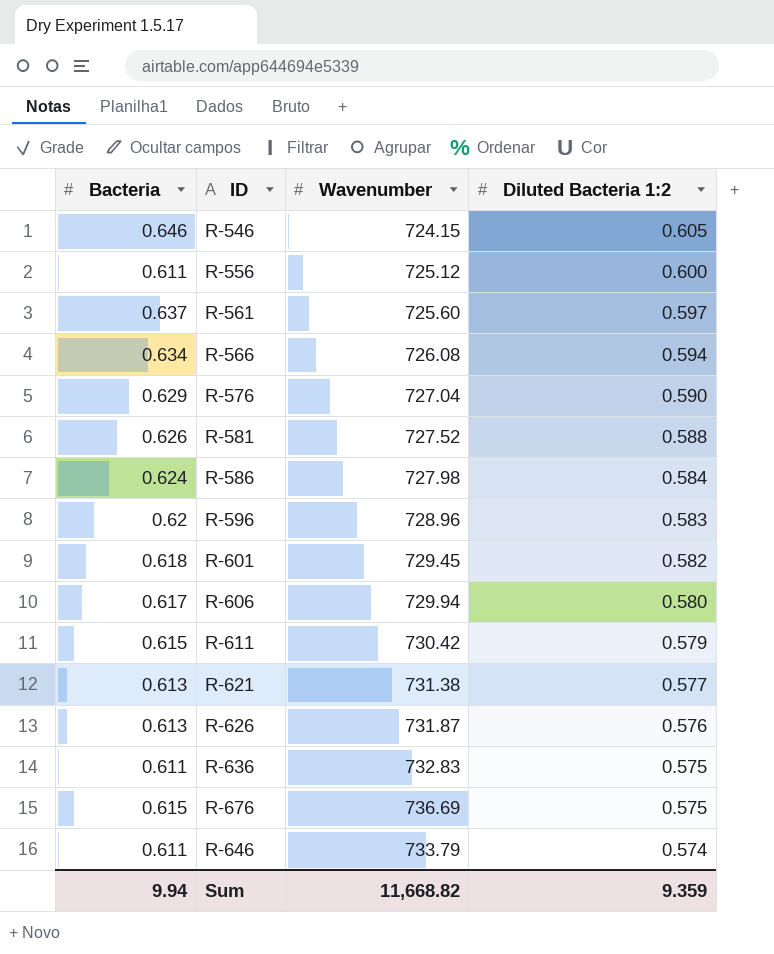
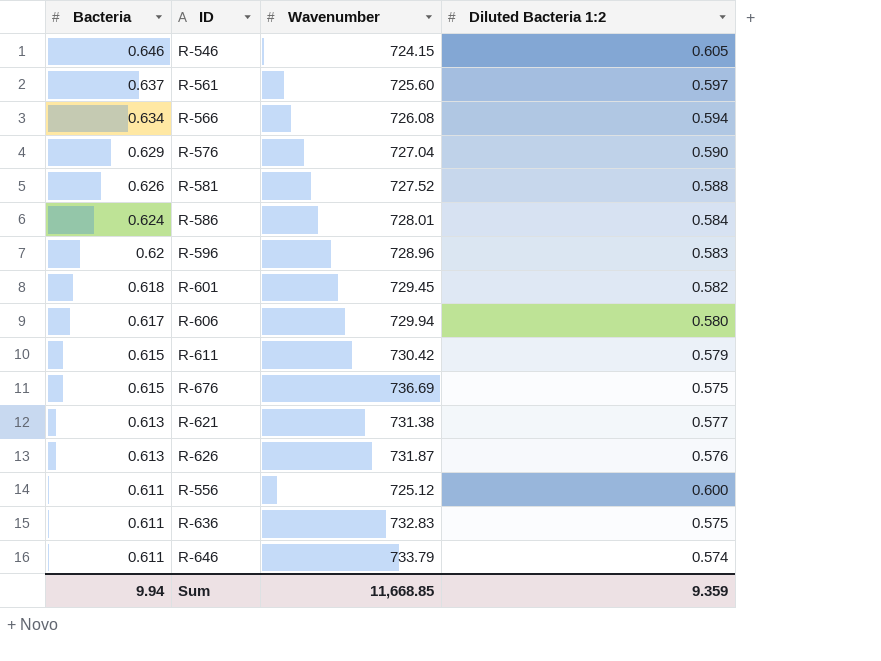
row order: Diluted Bacteria 1:2 descending -> Bacteria descending
R-586 | Wavenumber: 727.98 -> 728.01
Sum | Wavenumber: 11,668.82 -> 11,668.85

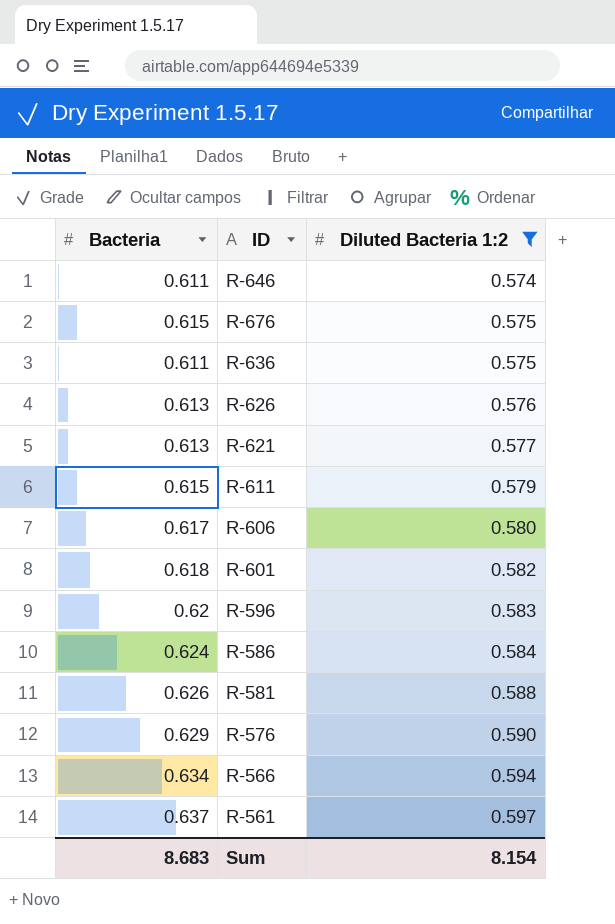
filter: none -> Diluted Bacteria 1:2 <= 0.597
row order: Bacteria descending -> Diluted Bacteria 1:2 ascending
column Wavenumber | position: 3 -> none
Sum | Bacteria: 9.94 -> 8.683
Sum | Diluted Bacteria 1:2: 9.359 -> 8.154

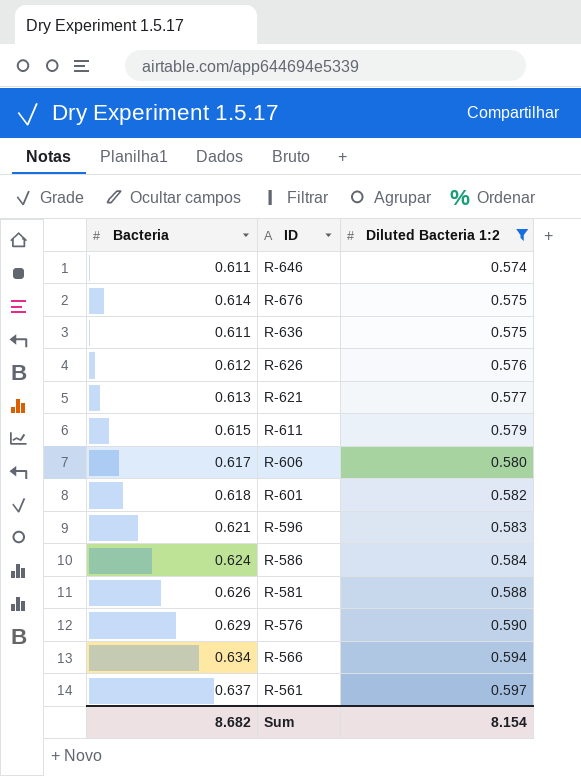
R-676 | Bacteria: 0.615 -> 0.614
R-626 | Bacteria: 0.613 -> 0.612
R-596 | Bacteria: 0.62 -> 0.621
Sum | Bacteria: 8.683 -> 8.682

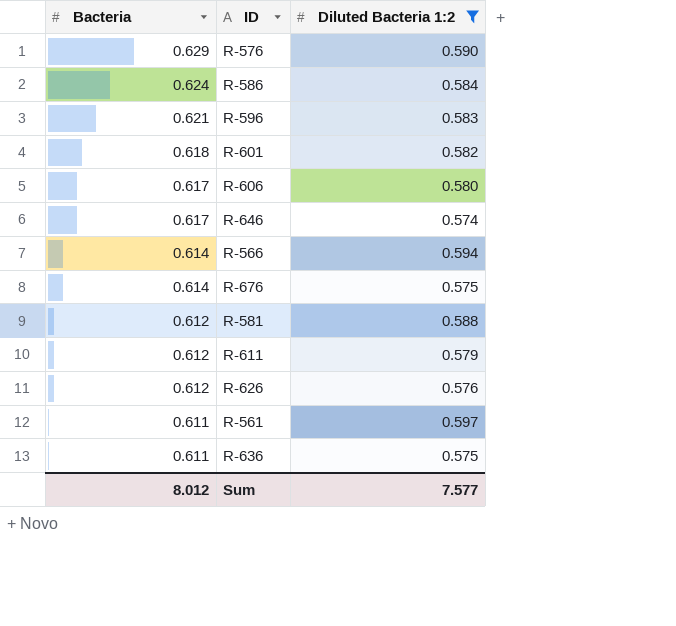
row order: Diluted Bacteria 1:2 ascending -> Bacteria descending
row R-621: 0.613 | 0.577 -> none
R-646 | Bacteria: 0.611 -> 0.617
R-566 | Bacteria: 0.634 -> 0.614
R-581 | Bacteria: 0.626 -> 0.612
R-611 | Bacteria: 0.615 -> 0.612
R-561 | Bacteria: 0.637 -> 0.611
Sum | Bacteria: 8.682 -> 8.012
Sum | Diluted Bacteria 1:2: 8.154 -> 7.577

